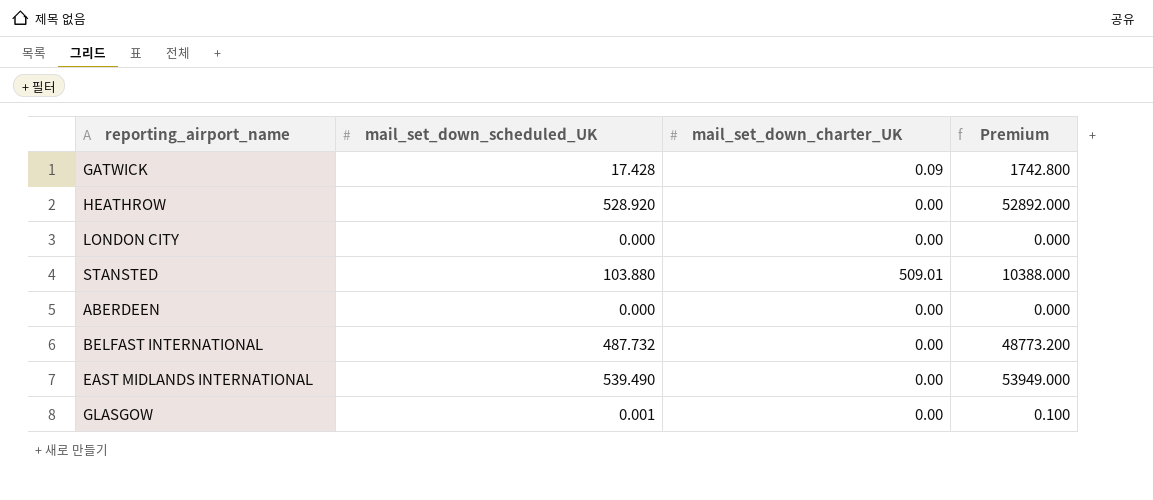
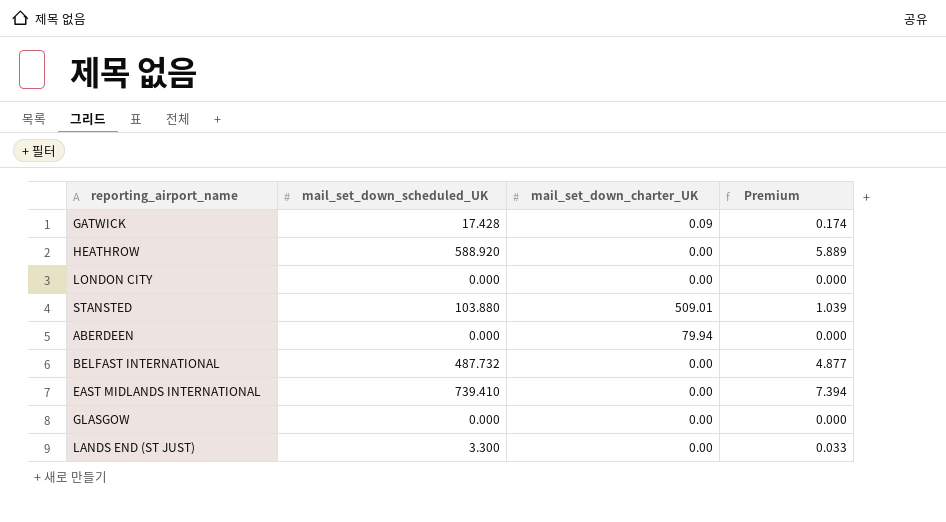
column Premium | formula: [mail_set_down_scheduled_UK] * 100 -> [mail_set_down_scheduled_UK] * 0.01
HEATHROW | mail_set_down_scheduled_UK: 528.920 -> 588.920
ABERDEEN | mail_set_down_charter_UK: 0.00 -> 79.94
EAST MIDLANDS INTERNATIONAL | mail_set_down_scheduled_UK: 539.490 -> 739.410
GLASGOW | mail_set_down_scheduled_UK: 0.001 -> 0.000
row LANDS END (ST JUST): none -> 3.300 | 0.00 | 0.033

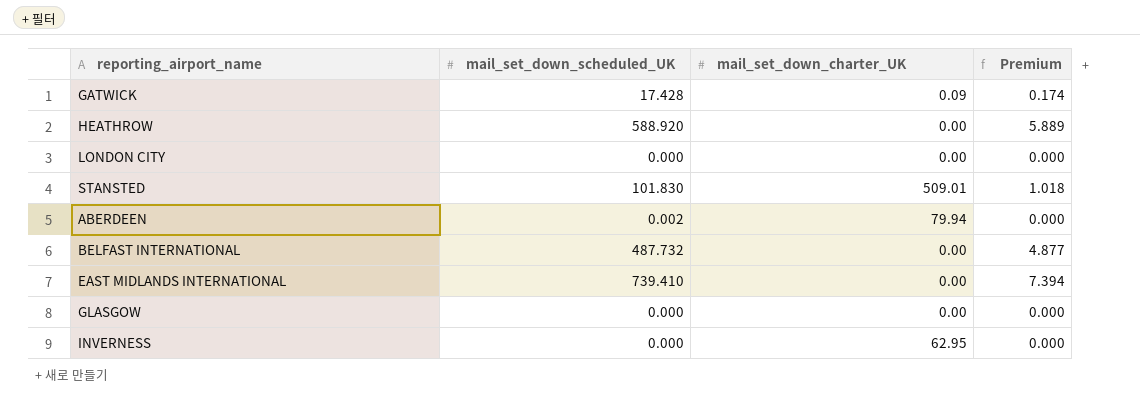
row LANDS END (ST JUST): 3.300 | 0.00 | 0.033 -> none
STANSTED | mail_set_down_scheduled_UK: 103.880 -> 101.830
STANSTED | Premium: 1.039 -> 1.018
ABERDEEN | mail_set_down_scheduled_UK: 0.000 -> 0.002
row INVERNESS: none -> 0.000 | 62.95 | 0.000

